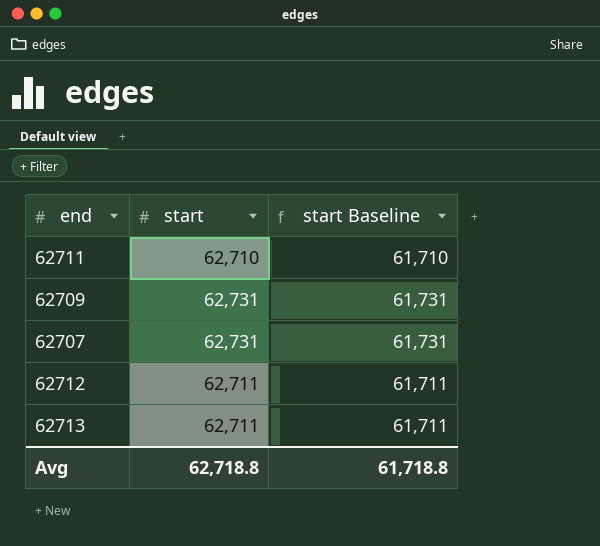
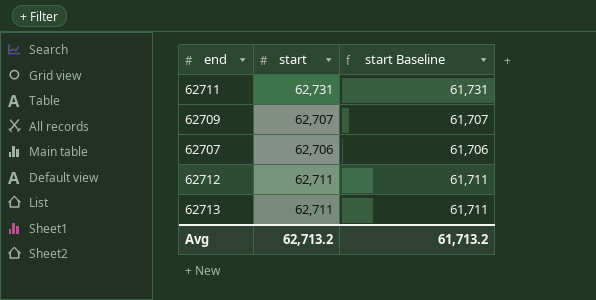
62711 | start: 62,710 -> 62,731
62711 | start Baseline: 61,710 -> 61,731
62709 | start: 62,731 -> 62,707
62709 | start Baseline: 61,731 -> 61,707
62707 | start: 62,731 -> 62,706
62707 | start Baseline: 61,731 -> 61,706
Avg | start: 62,718.8 -> 62,713.2
Avg | start Baseline: 61,718.8 -> 61,713.2

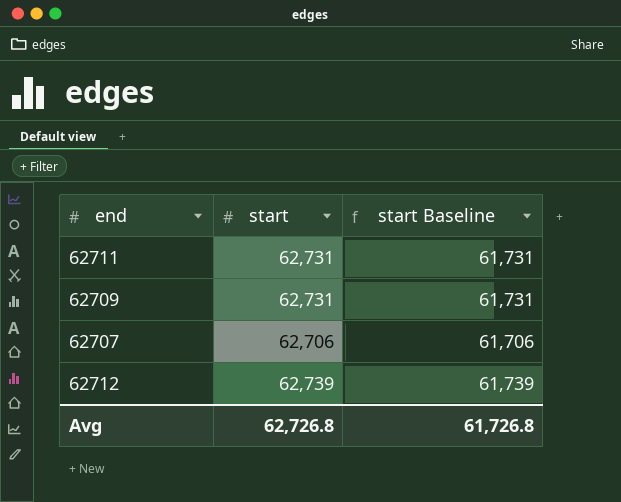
row 62713: 62,711 | 61,711 -> none
62709 | start: 62,707 -> 62,731
62709 | start Baseline: 61,707 -> 61,731
62712 | start: 62,711 -> 62,739
62712 | start Baseline: 61,711 -> 61,739
Avg | start: 62,713.2 -> 62,726.8
Avg | start Baseline: 61,713.2 -> 61,726.8

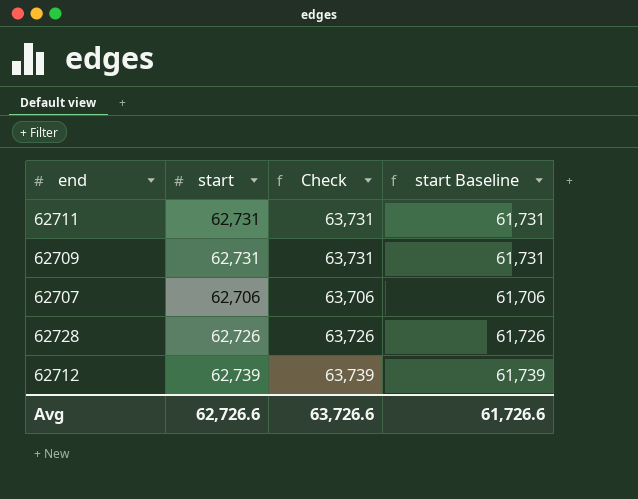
column Check | formula: none -> [start] + 1000
row 62728: none -> 62,726 | 63,726 | 61,726
Avg | start: 62,726.8 -> 62,726.6
Avg | start Baseline: 61,726.8 -> 61,726.6

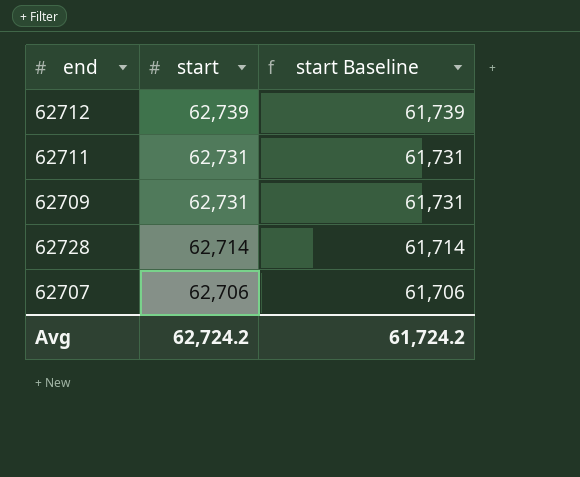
row order: none -> start descending
column Check | formula: [start] + 1000 -> none
62728 | start: 62,726 -> 62,714
62728 | start Baseline: 61,726 -> 61,714
Avg | start: 62,726.6 -> 62,724.2
Avg | start Baseline: 61,726.6 -> 61,724.2

